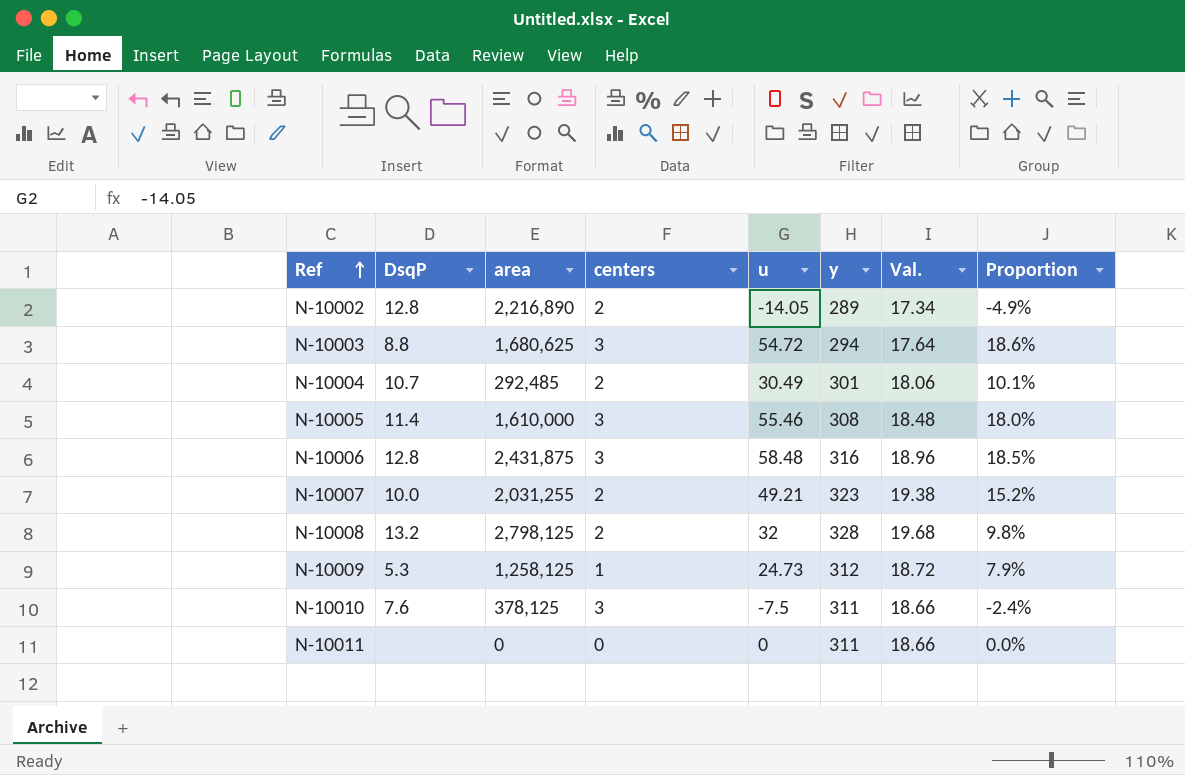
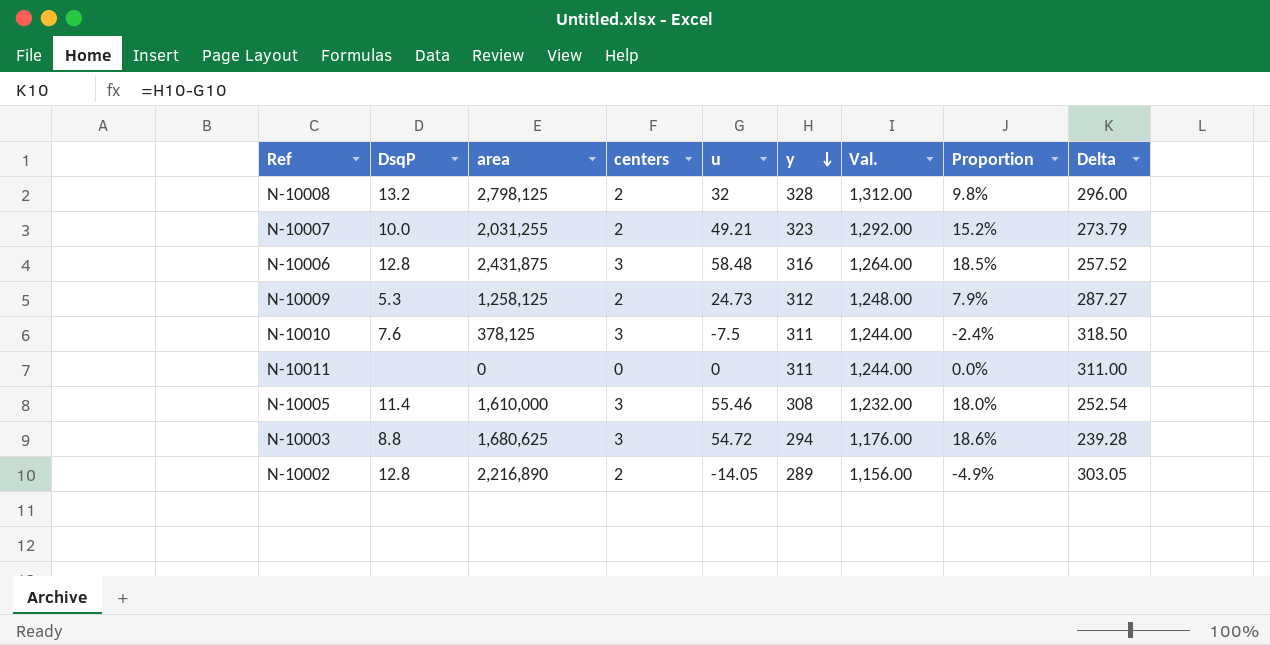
row order: Ref ascending -> y descending
column Val. | formula: [y] * 0.06 -> [y] * 4
column Delta | formula: none -> [y] - [u]
row N-10004: 10.7 | 292,485 | 2 | 30.49 | 301 | 18.06 | 10.1% -> none
N-10009 | centers: 1 -> 2

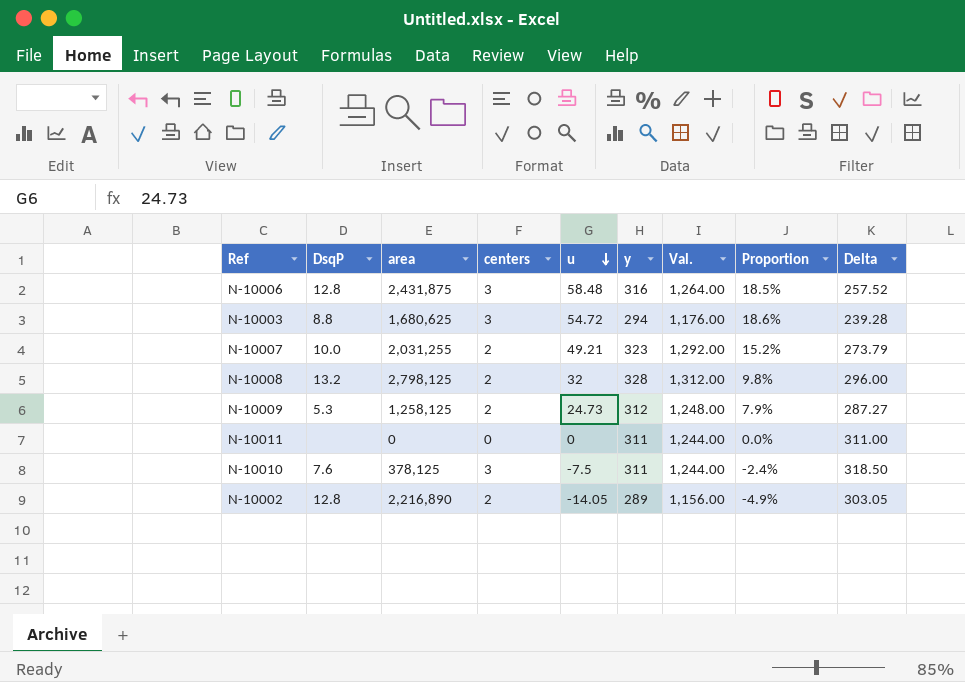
row order: y descending -> u descending
row N-10005: 11.4 | 1,610,000 | 3 | 55.46 | 308 | 1,232.00 | 18.0% | 252.54 -> none

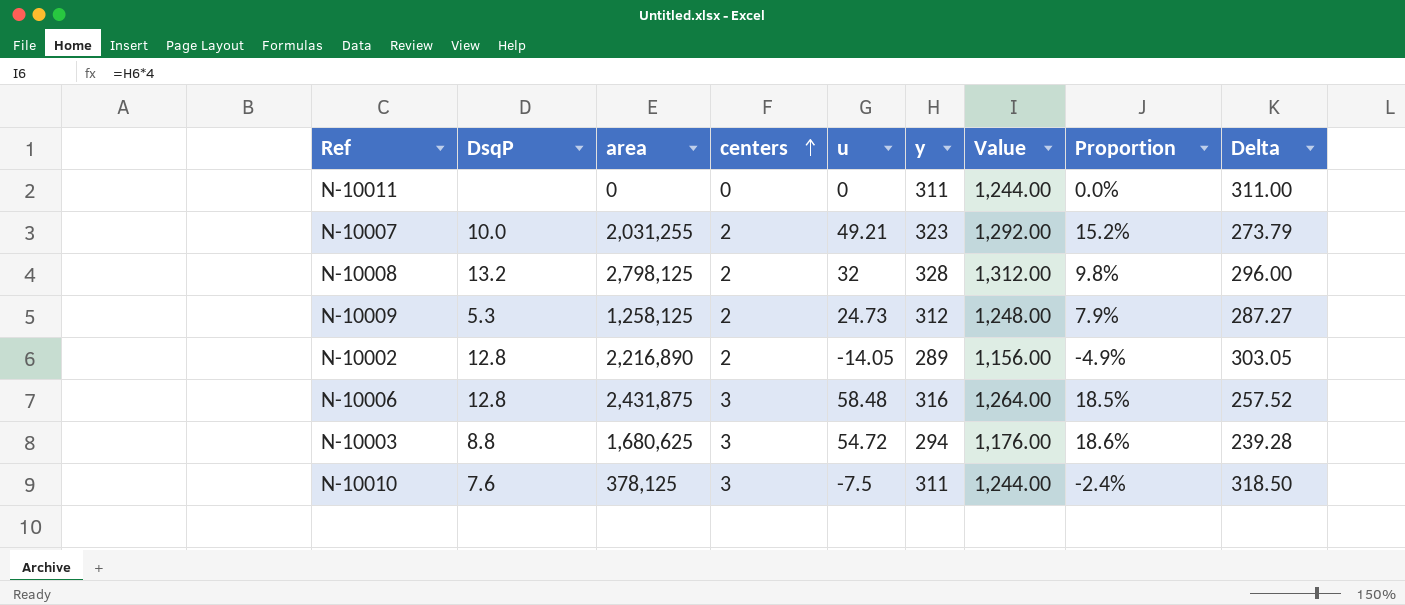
row order: u descending -> centers ascending
column name: Val. -> Value

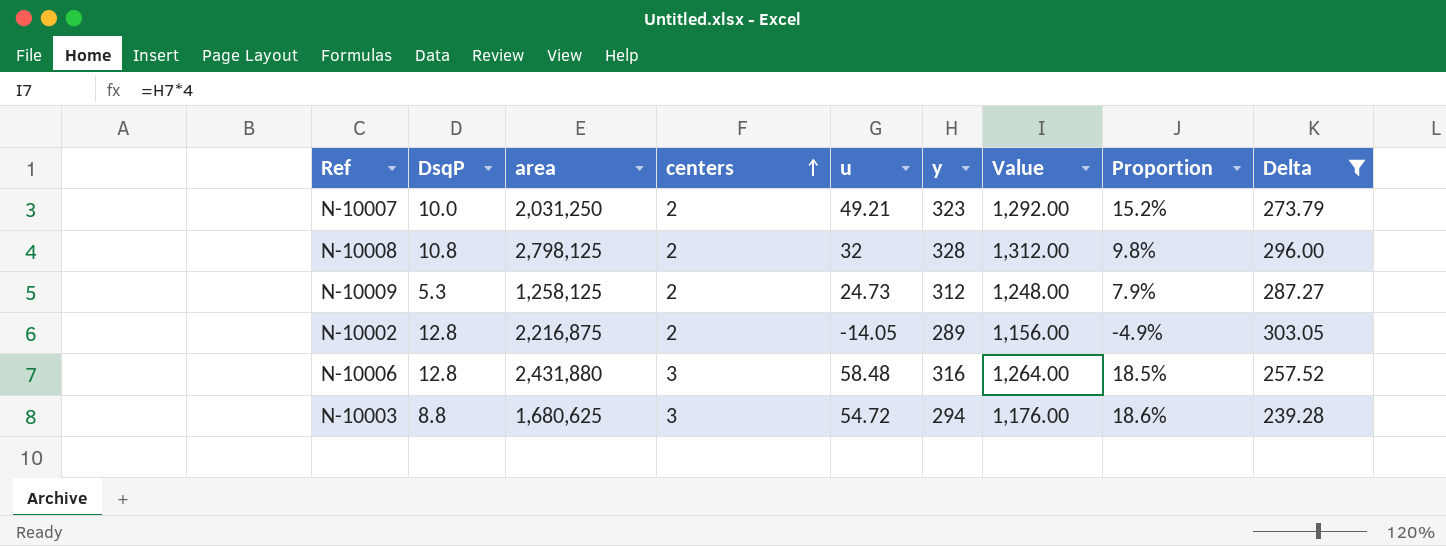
filter: none -> Delta <= 303.05
N-10007 | area: 2,031,255 -> 2,031,250
N-10008 | DsqP: 13.2 -> 10.8
N-10002 | area: 2,216,890 -> 2,216,875
N-10006 | area: 2,431,875 -> 2,431,880

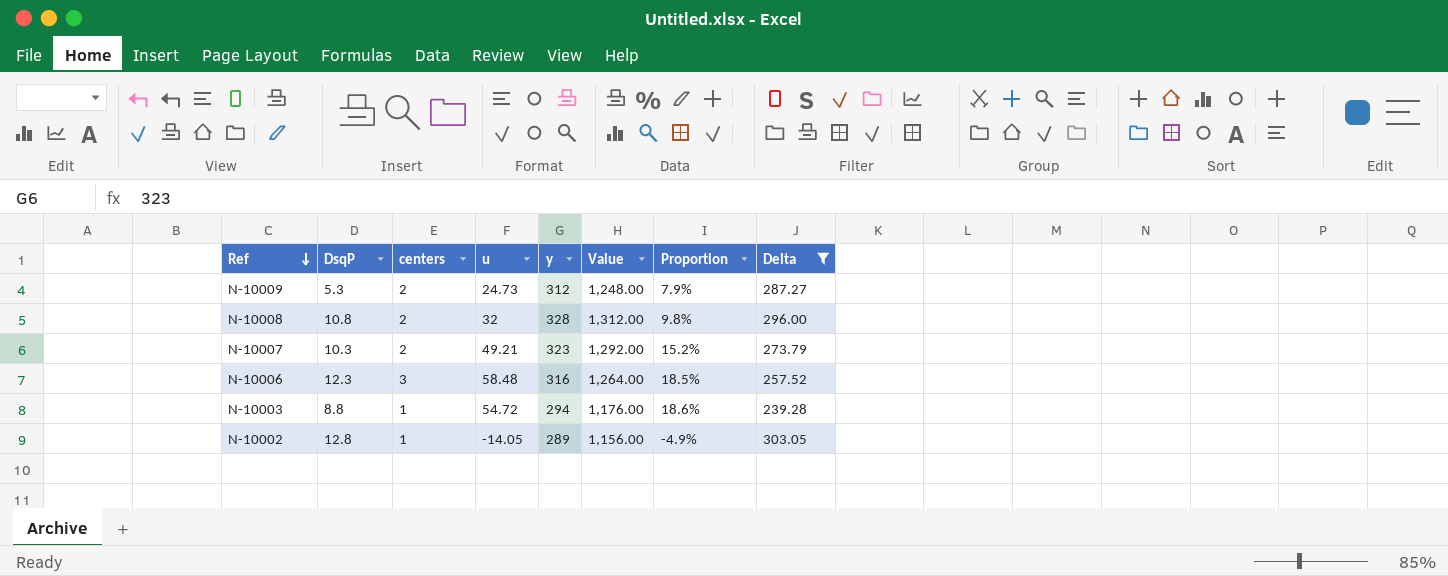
row order: centers ascending -> Ref descending
column area | position: 3 -> none
N-10007 | DsqP: 10.0 -> 10.3
N-10006 | DsqP: 12.8 -> 12.3
N-10003 | centers: 3 -> 1
N-10002 | centers: 2 -> 1

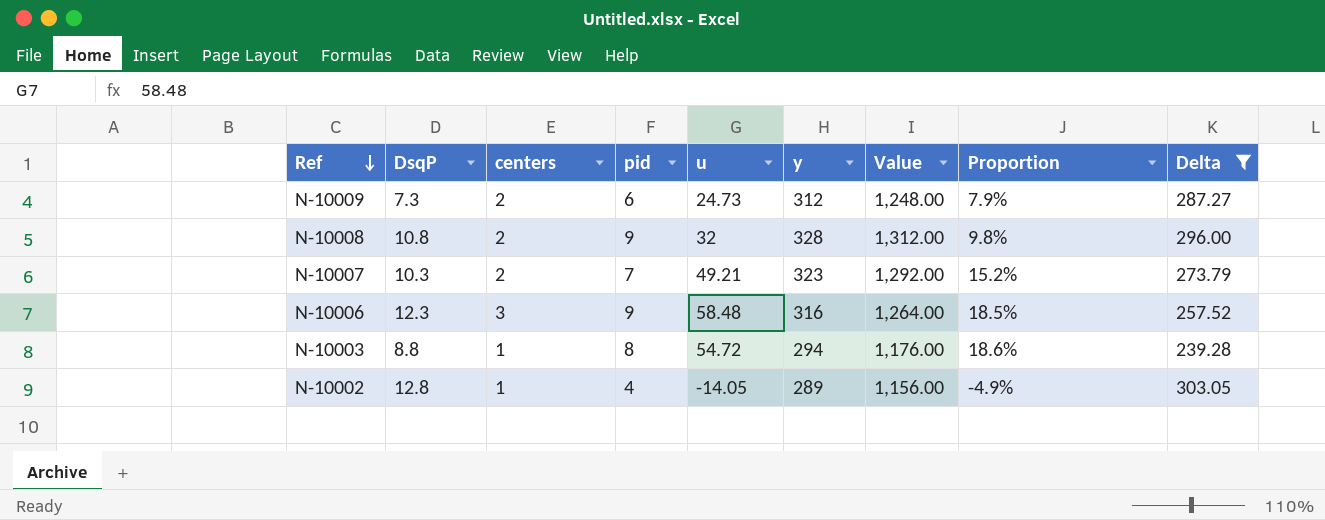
column pid | position: none -> 4
N-10009 | DsqP: 5.3 -> 7.3

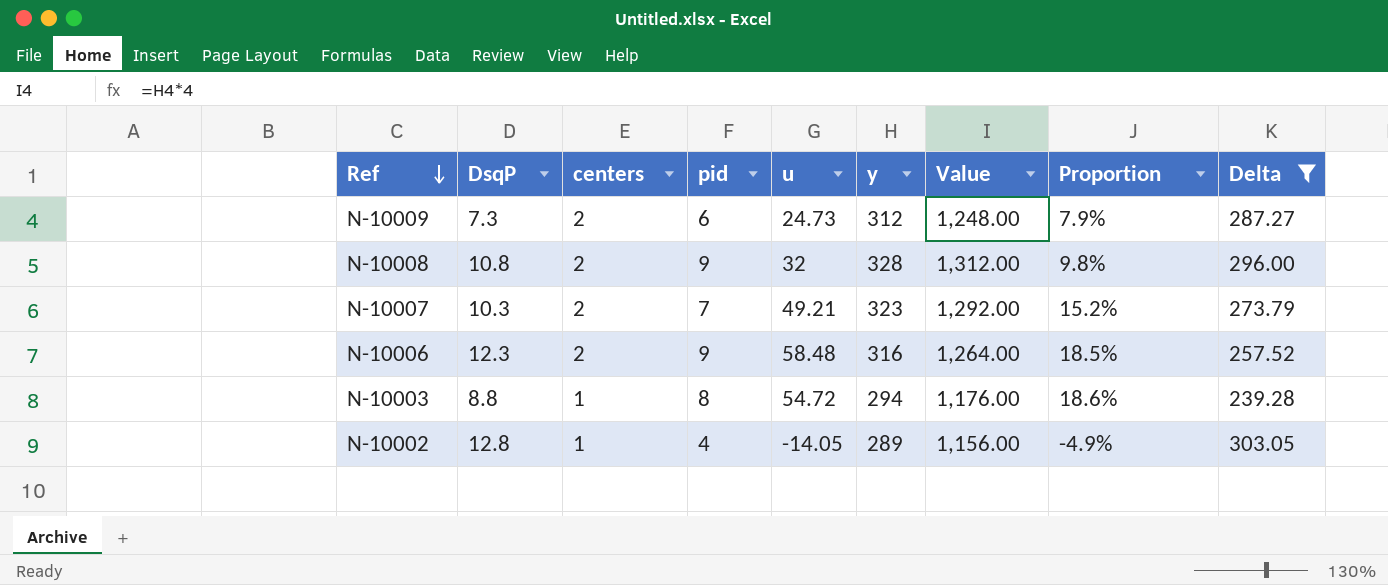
N-10006 | centers: 3 -> 2

